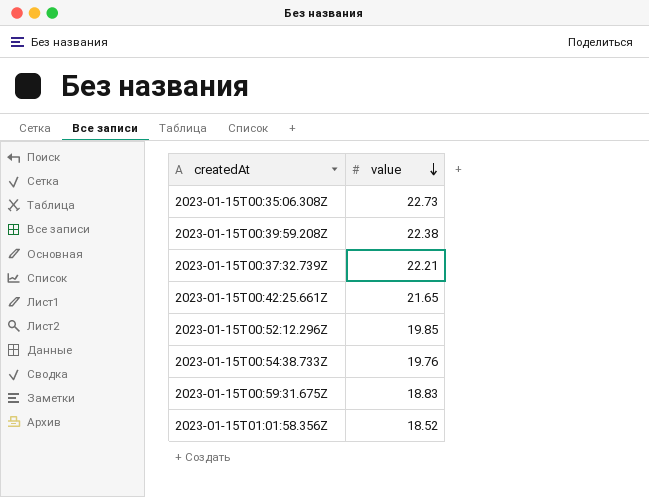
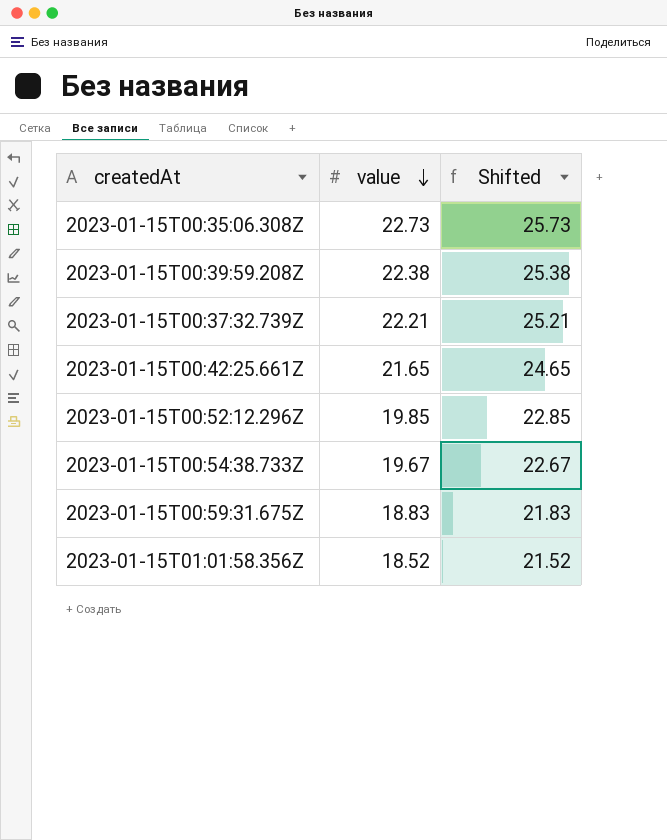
column Shifted | formula: none -> [value] + 3
2023-01-15T00:54:38.733Z | value: 19.76 -> 19.67

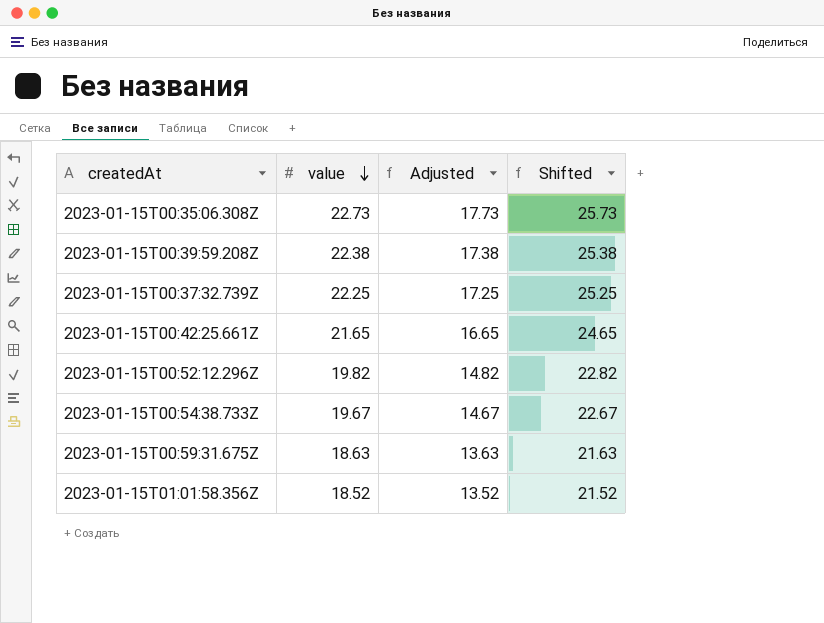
column Adjusted | formula: none -> [value] - 5
2023-01-15T00:37:32.739Z | value: 22.21 -> 22.25
2023-01-15T00:37:32.739Z | Shifted: 25.21 -> 25.25
2023-01-15T00:52:12.296Z | value: 19.85 -> 19.82
2023-01-15T00:52:12.296Z | Shifted: 22.85 -> 22.82
2023-01-15T00:59:31.675Z | value: 18.83 -> 18.63
2023-01-15T00:59:31.675Z | Shifted: 21.83 -> 21.63

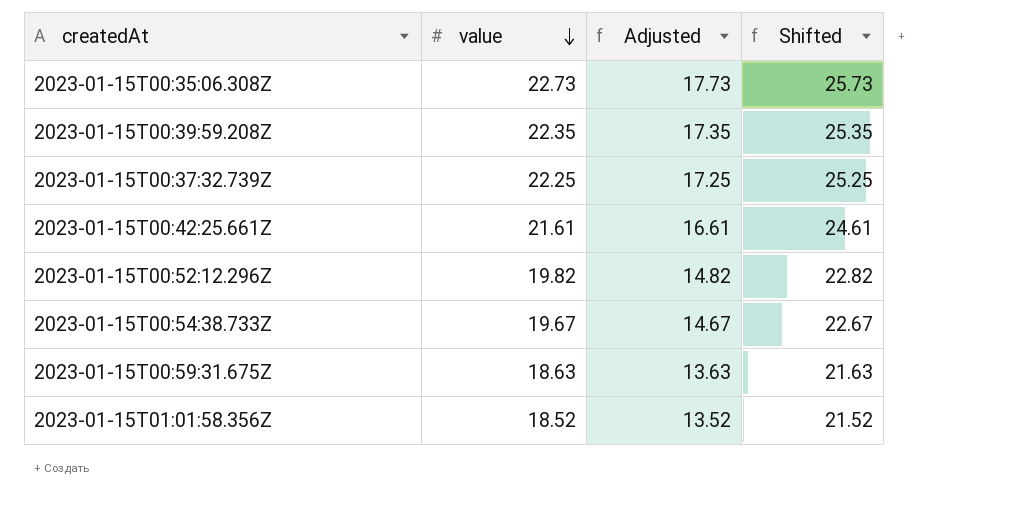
2023-01-15T00:39:59.208Z | value: 22.38 -> 22.35
2023-01-15T00:39:59.208Z | Adjusted: 17.38 -> 17.35
2023-01-15T00:39:59.208Z | Shifted: 25.38 -> 25.35
2023-01-15T00:42:25.661Z | value: 21.65 -> 21.61
2023-01-15T00:42:25.661Z | Adjusted: 16.65 -> 16.61
2023-01-15T00:42:25.661Z | Shifted: 24.65 -> 24.61

